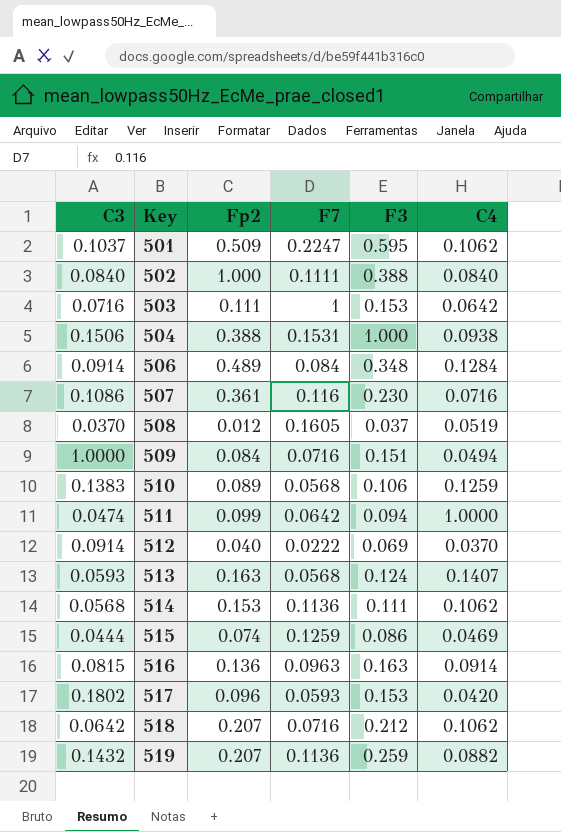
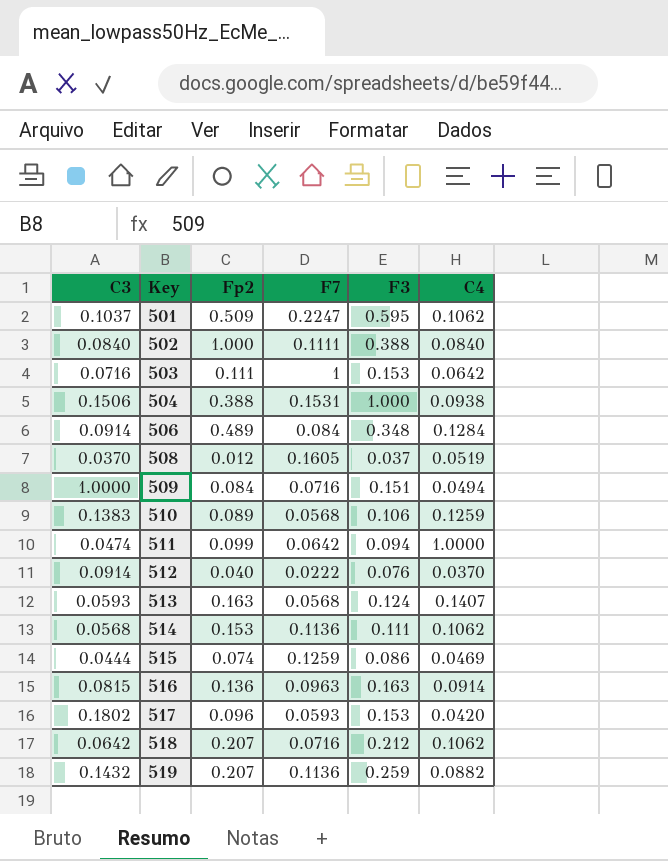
row 507: 0.1086 | 0.361 | 0.116 | 0.230 | 0.0716 -> none
512 | F3: 0.069 -> 0.076

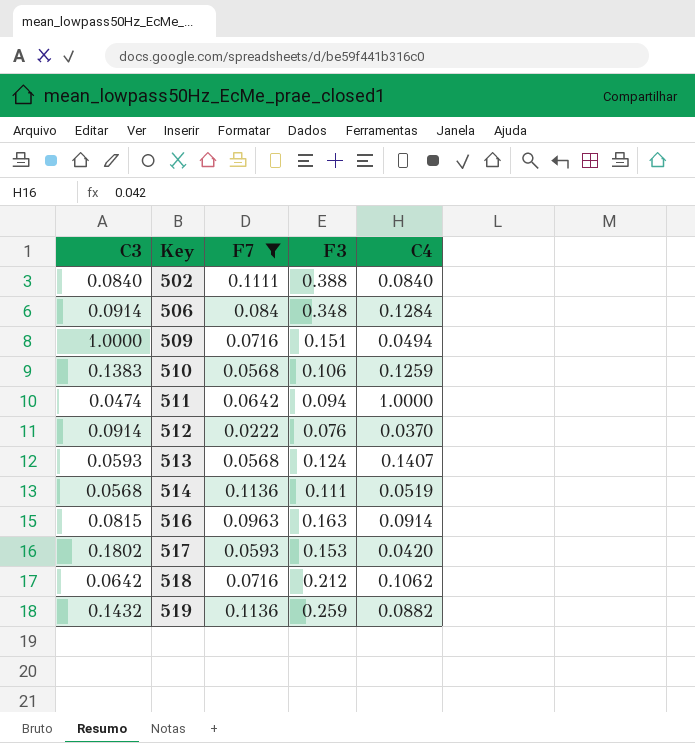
filter: none -> F7 <= 0.1136
column Fp2 | position: 3 -> none
514 | C4: 0.1062 -> 0.0519

